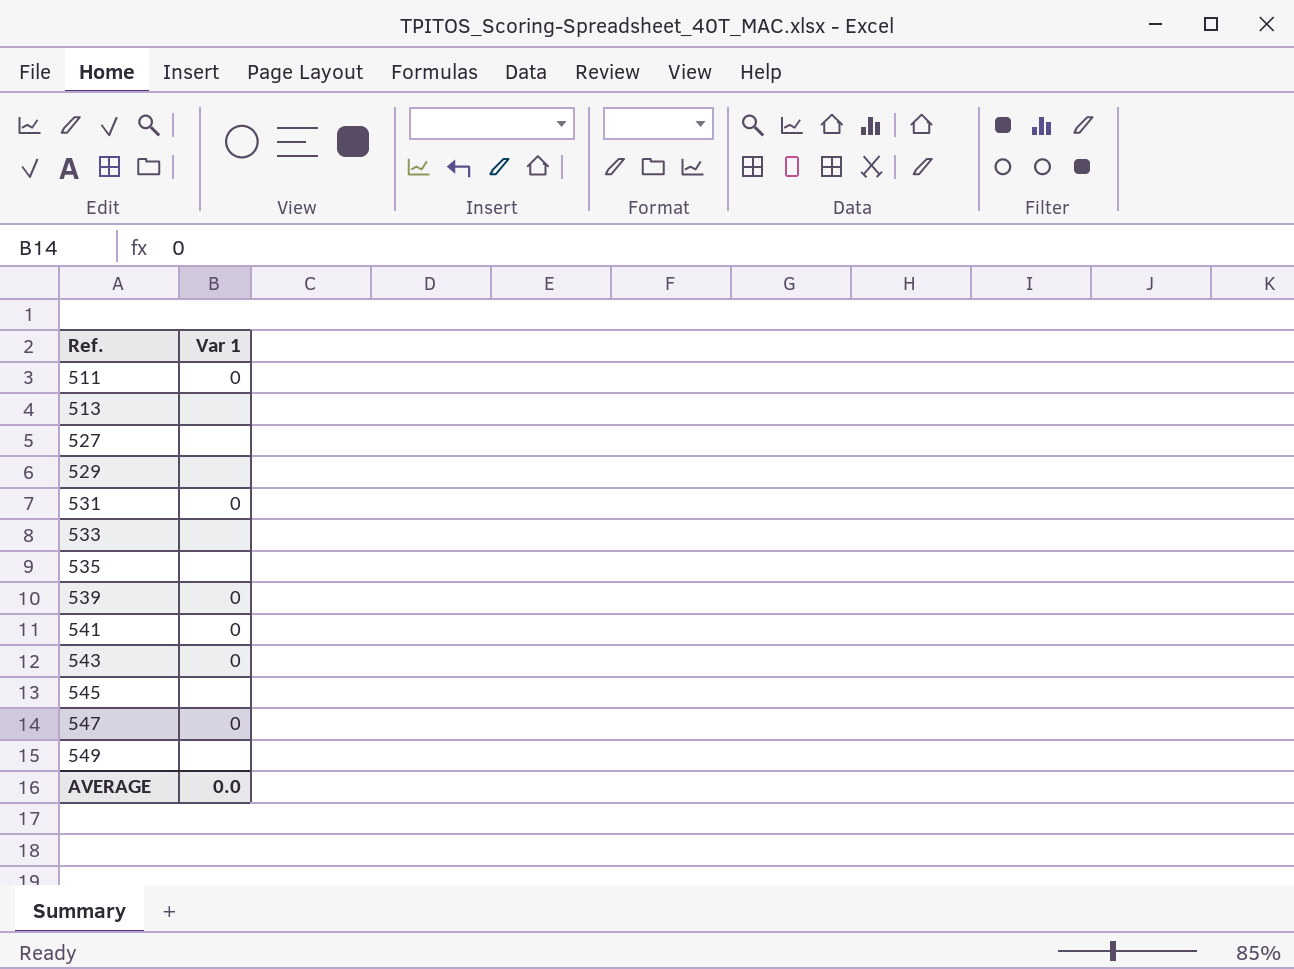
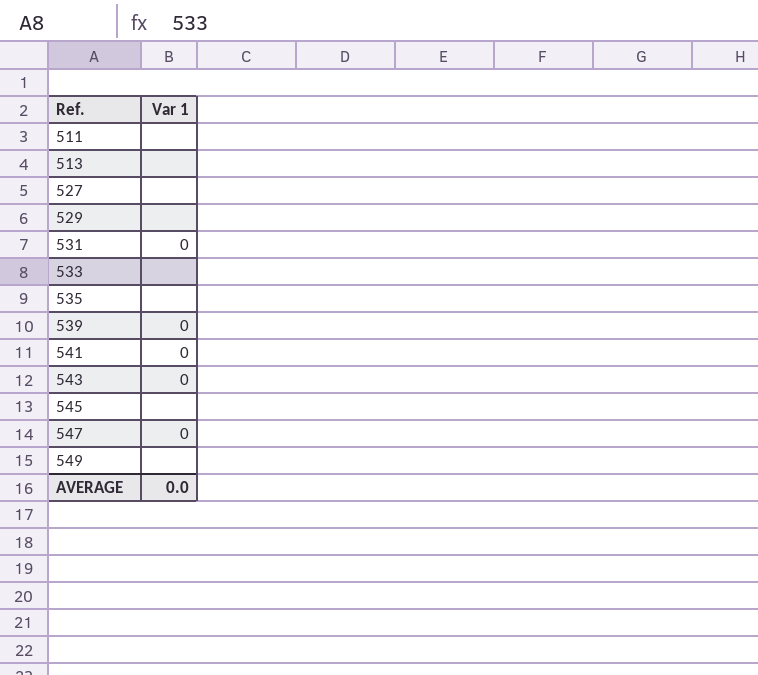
511 | Var 1: 0 -> none

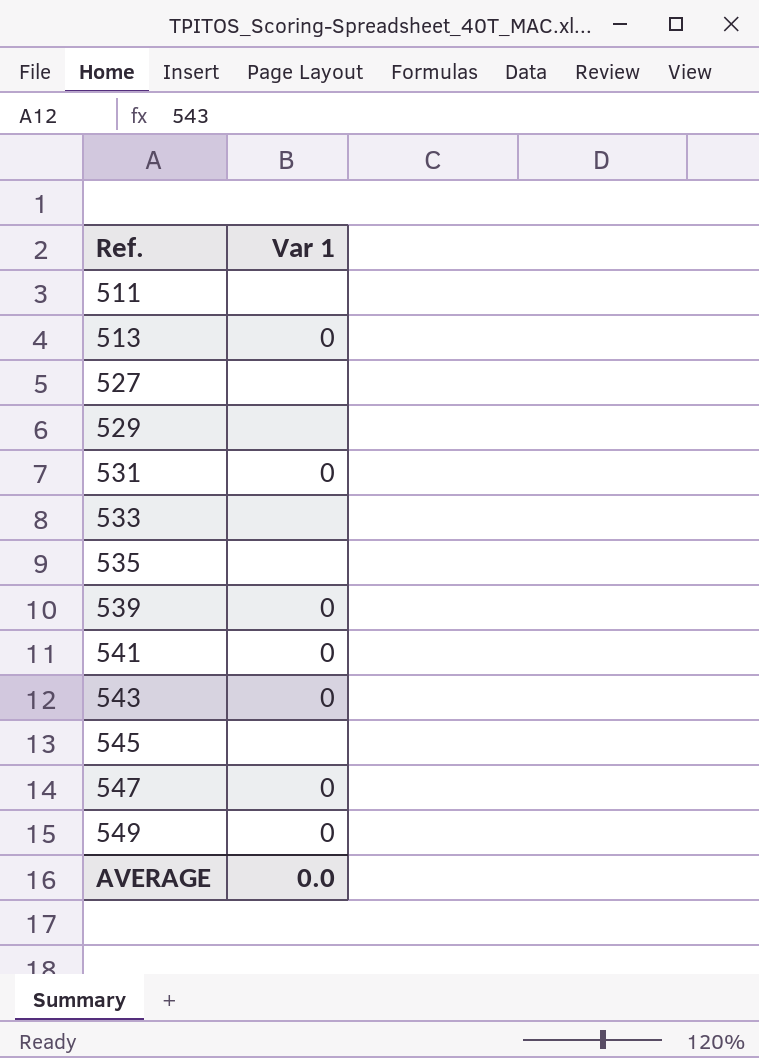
513 | Var 1: none -> 0
549 | Var 1: none -> 0

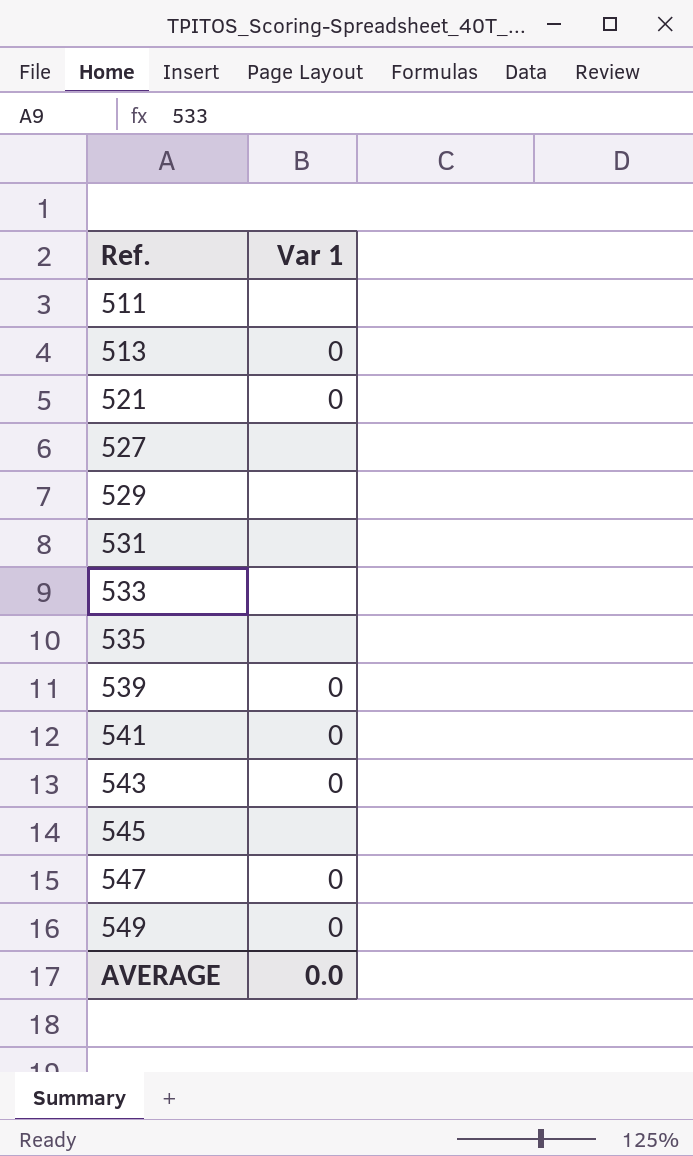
row 521: none -> 0
531 | Var 1: 0 -> none

